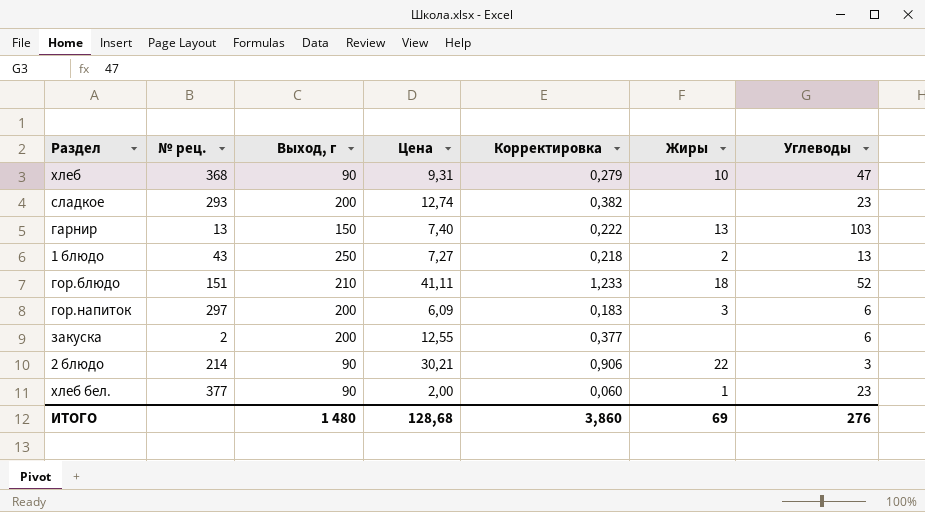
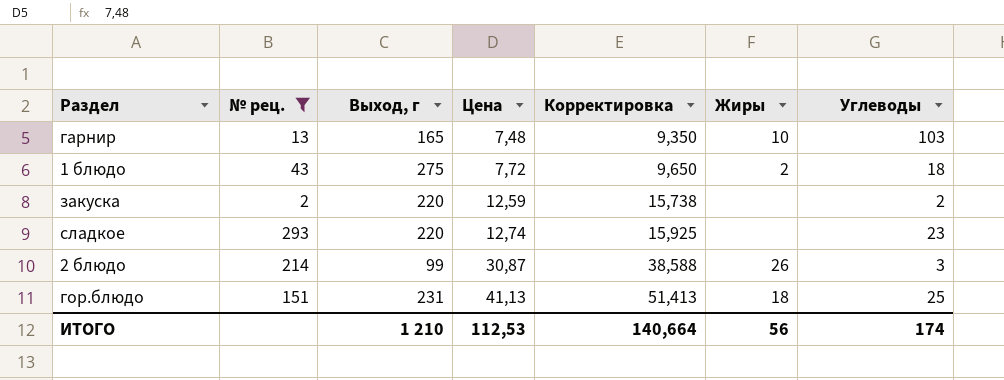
filter: none -> № рец. <= 293
row order: none -> Цена ascending
column Корректировка | formula: [Цена] * 0,03 -> [Цена] * 1,25
гарнир | Выход, г: 150 -> 165
гарнир | Цена: 7,40 -> 7,48
гарнир | Жиры: 13 -> 10
1 блюдо | Выход, г: 250 -> 275
1 блюдо | Цена: 7,27 -> 7,72
1 блюдо | Углеводы: 13 -> 18
закуска | Выход, г: 200 -> 220
закуска | Цена: 12,55 -> 12,59
закуска | Углеводы: 6 -> 2
сладкое | Выход, г: 200 -> 220
2 блюдо | Выход, г: 90 -> 99
2 блюдо | Цена: 30,21 -> 30,87
2 блюдо | Жиры: 22 -> 26
гор.блюдо | Выход, г: 210 -> 231
гор.блюдо | Цена: 41,11 -> 41,13
гор.блюдо | Углеводы: 52 -> 25
ИТОГО | Выход, г: 1 480 -> 1 210
ИТОГО | Цена: 128,68 -> 112,53
ИТОГО | Корректировка: 3,860 -> 140,664
ИТОГО | Жиры: 69 -> 56
ИТОГО | Углеводы: 276 -> 174

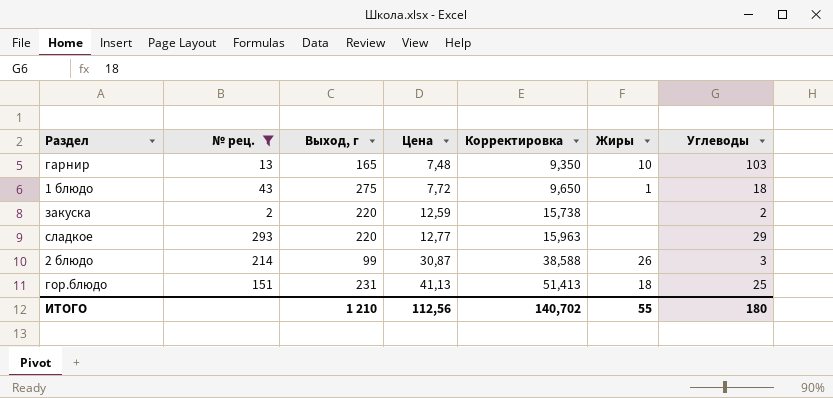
1 блюдо | Жиры: 2 -> 1
сладкое | Цена: 12,74 -> 12,77
сладкое | Корректировка: 15,925 -> 15,963
сладкое | Углеводы: 23 -> 29
ИТОГО | Цена: 112,53 -> 112,56
ИТОГО | Корректировка: 140,664 -> 140,702
ИТОГО | Жиры: 56 -> 55
ИТОГО | Углеводы: 174 -> 180

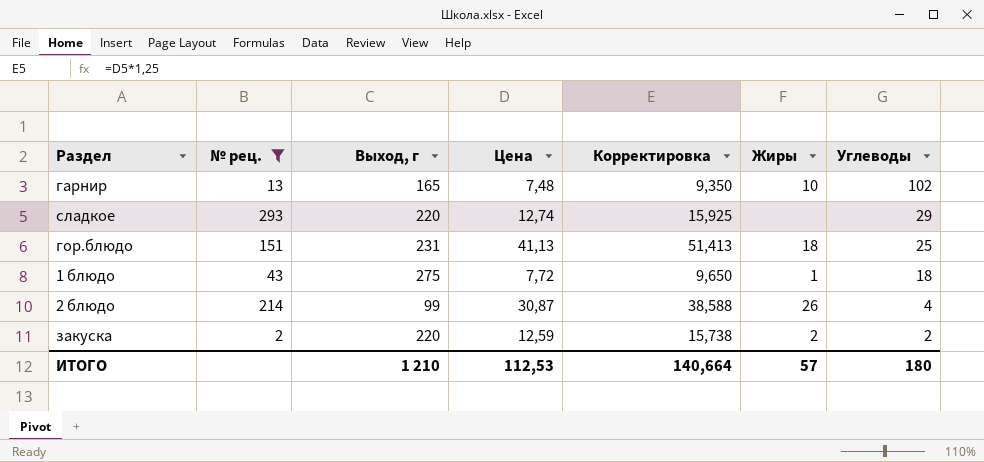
row order: Цена ascending -> Углеводы descending
гарнир | Углеводы: 103 -> 102
сладкое | Цена: 12,77 -> 12,74
сладкое | Корректировка: 15,963 -> 15,925
2 блюдо | Углеводы: 3 -> 4
закуска | Жиры: none -> 2
ИТОГО | Цена: 112,56 -> 112,53
ИТОГО | Корректировка: 140,702 -> 140,664
ИТОГО | Жиры: 55 -> 57

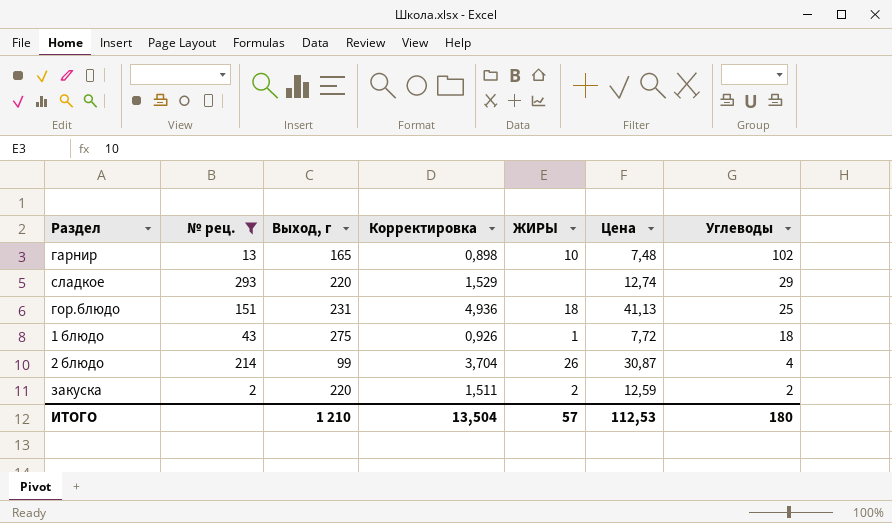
column Корректировка | formula: [Цена] * 1,25 -> [Цена] * 0,12
column name: Жиры -> ЖИРЫ
column Цена | position: 4 -> 6
ИТОГО | Корректировка: 140,664 -> 13,504

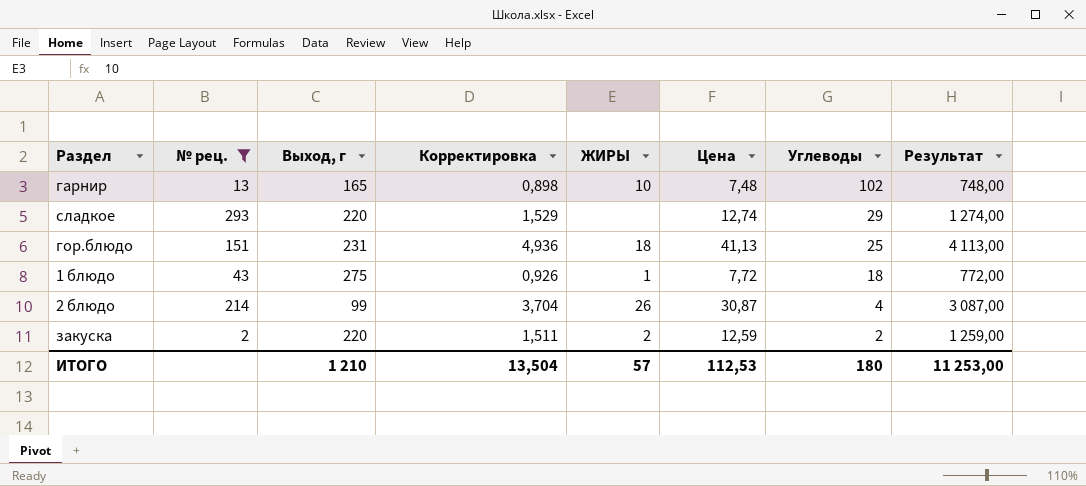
column Результат | formula: none -> [Цена] * 100

